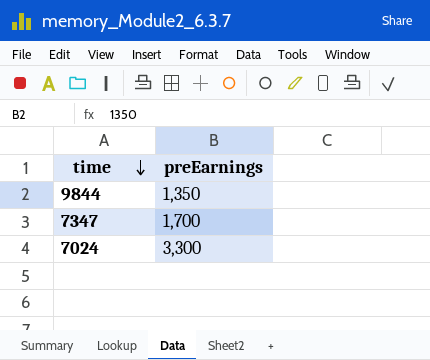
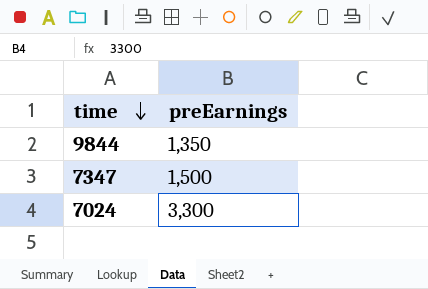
7347 | preEarnings: 1,700 -> 1,500

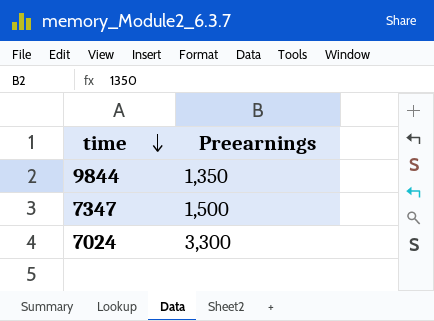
column name: preEarnings -> Preearnings

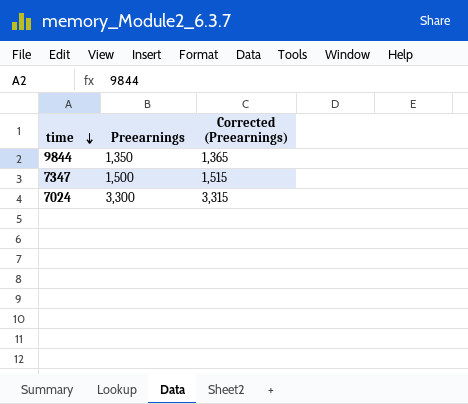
column Corrected (Preearnings) | formula: none -> [Preearnings] + 15

